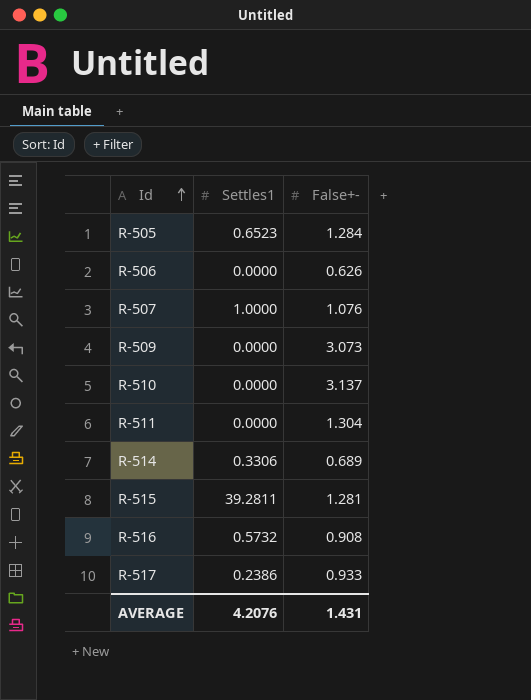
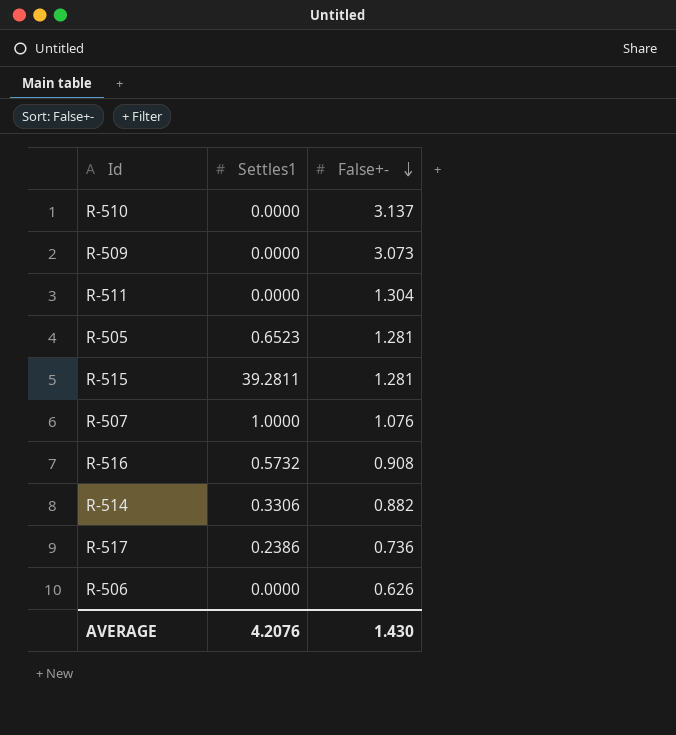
row order: Id ascending -> False+- descending
R-505 | False+-: 1.284 -> 1.281
R-514 | False+-: 0.689 -> 0.882
R-517 | False+-: 0.933 -> 0.736
AVERAGE | False+-: 1.431 -> 1.430

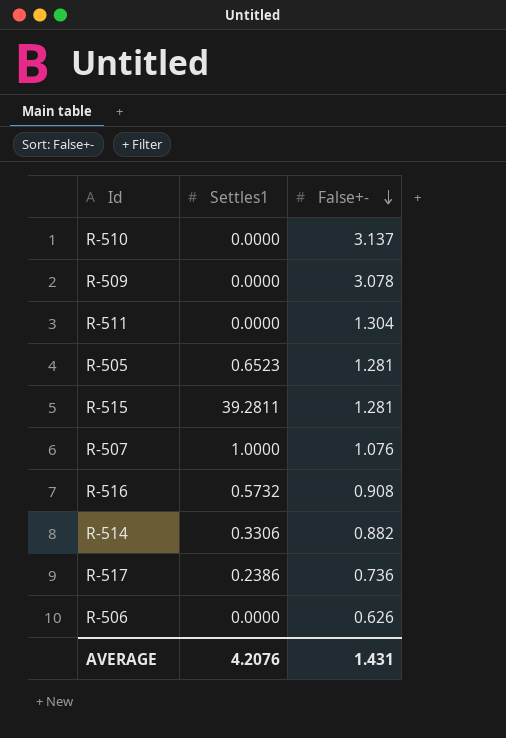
R-509 | False+-: 3.073 -> 3.078
AVERAGE | False+-: 1.430 -> 1.431

